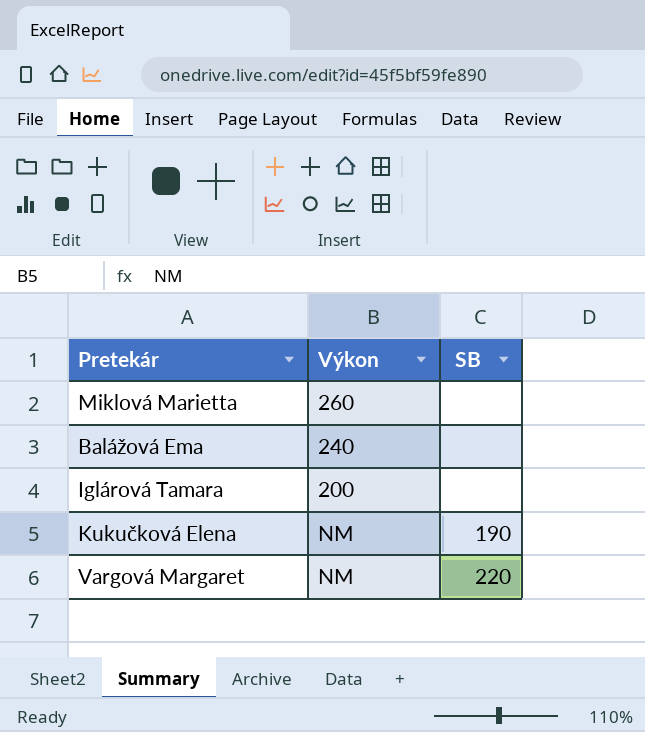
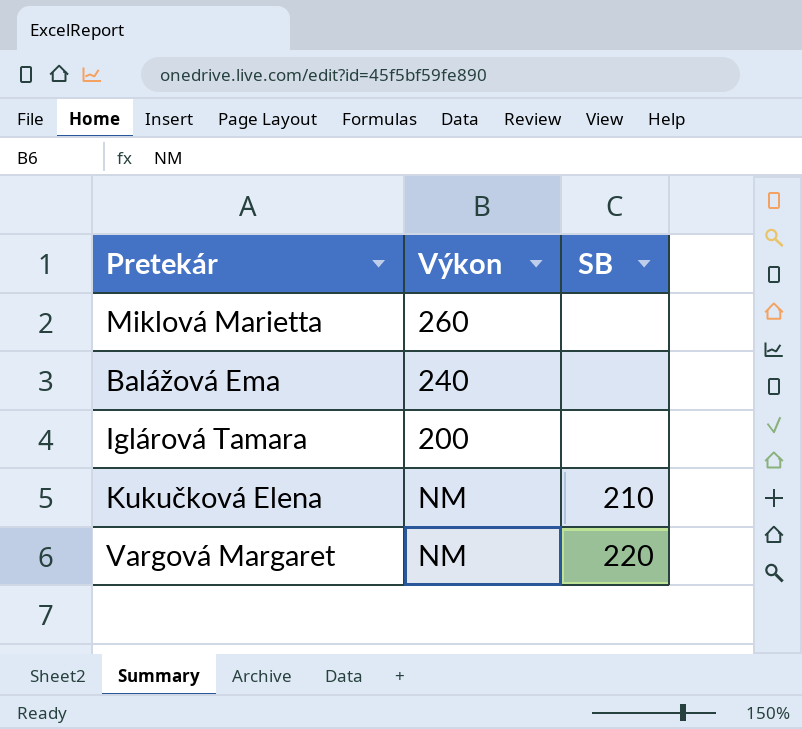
Kukučková Elena | SB: 190 -> 210

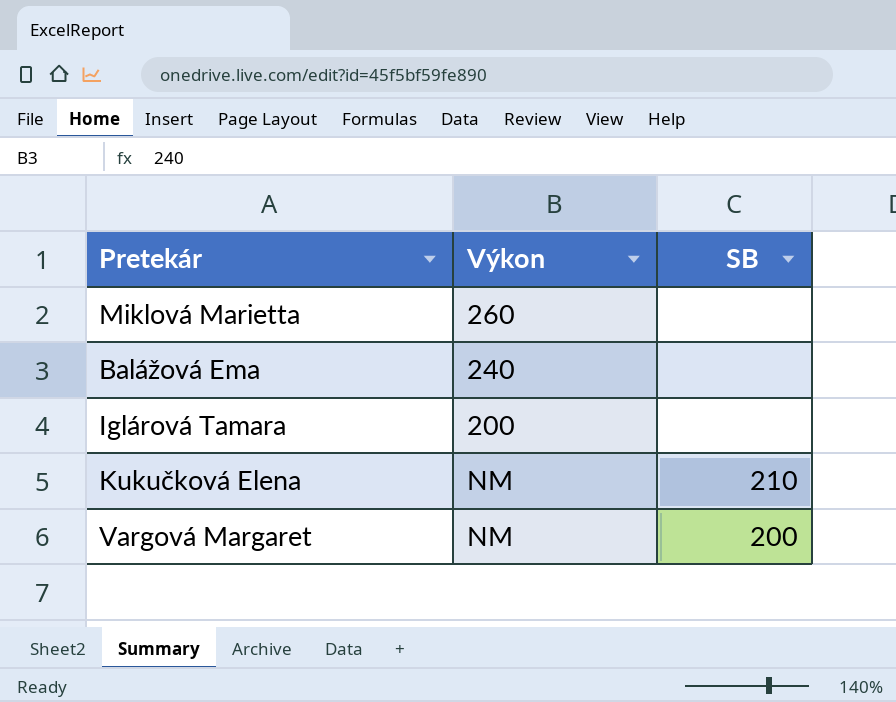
Vargová Margaret | SB: 220 -> 200

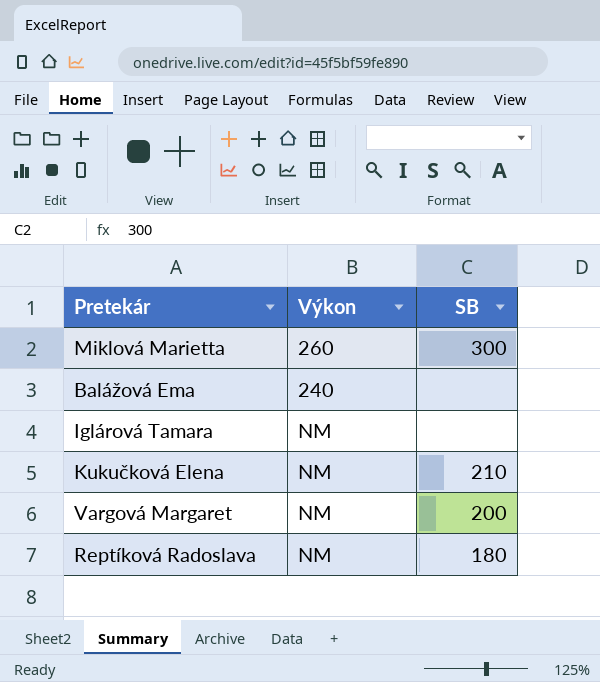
Miklová Marietta | SB: none -> 300
Iglárová Tamara | Výkon: 200 -> NM
row Reptíková Radoslava: none -> NM | 180

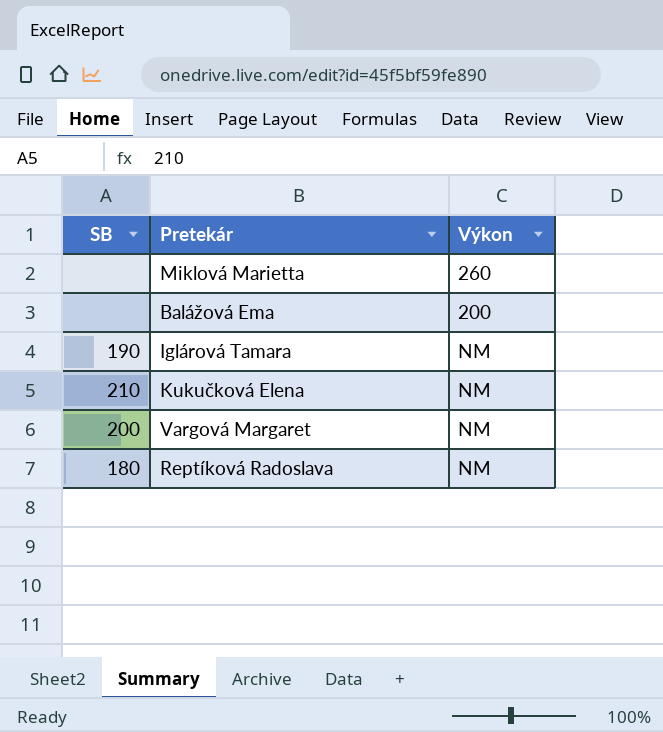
column SB | position: 3 -> 1
Miklová Marietta | SB: 300 -> none
Balážová Ema | Výkon: 240 -> 200
Iglárová Tamara | SB: none -> 190

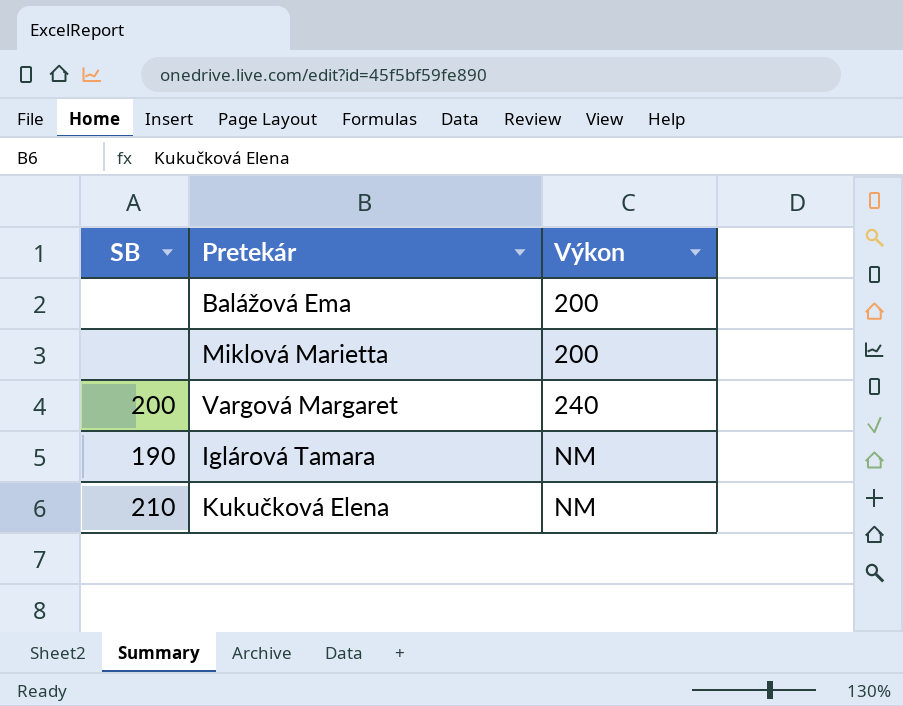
row order: none -> Výkon ascending
row Reptíková Radoslava: 180 | NM -> none
Miklová Marietta | Výkon: 260 -> 200
Vargová Margaret | Výkon: NM -> 240

